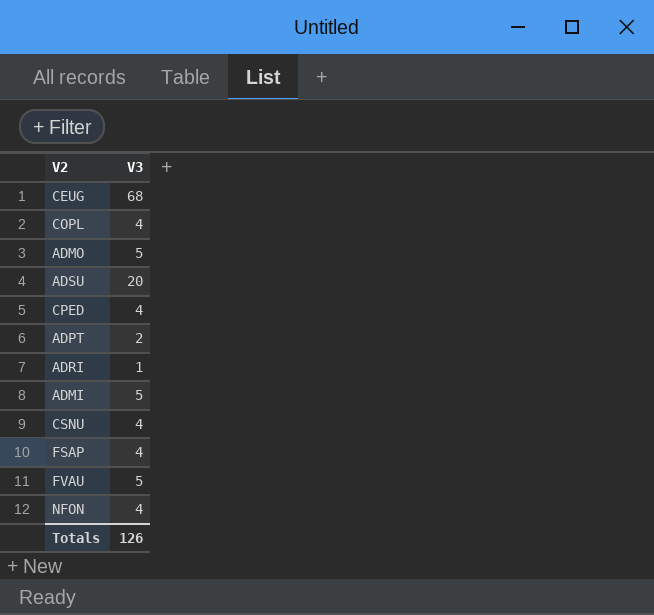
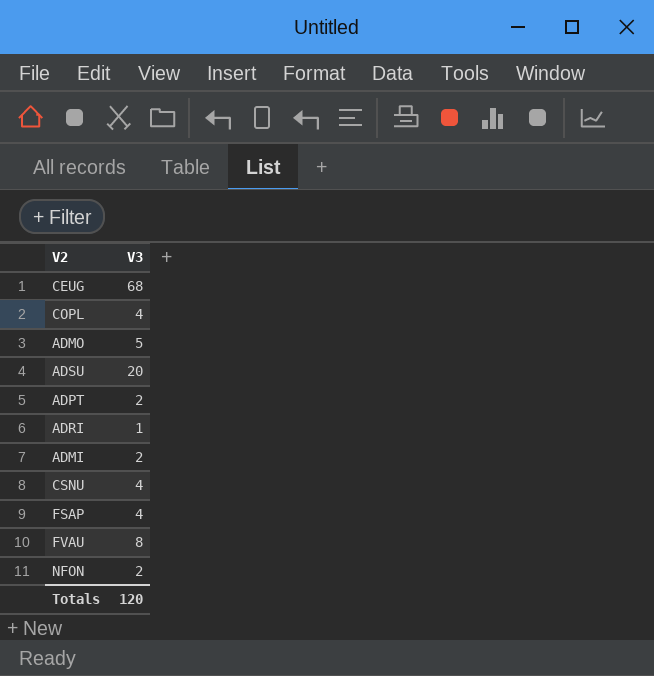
row CPED: 4 -> none
ADMI | V3: 5 -> 2
FVAU | V3: 5 -> 8
NFON | V3: 4 -> 2
Totals | V3: 126 -> 120

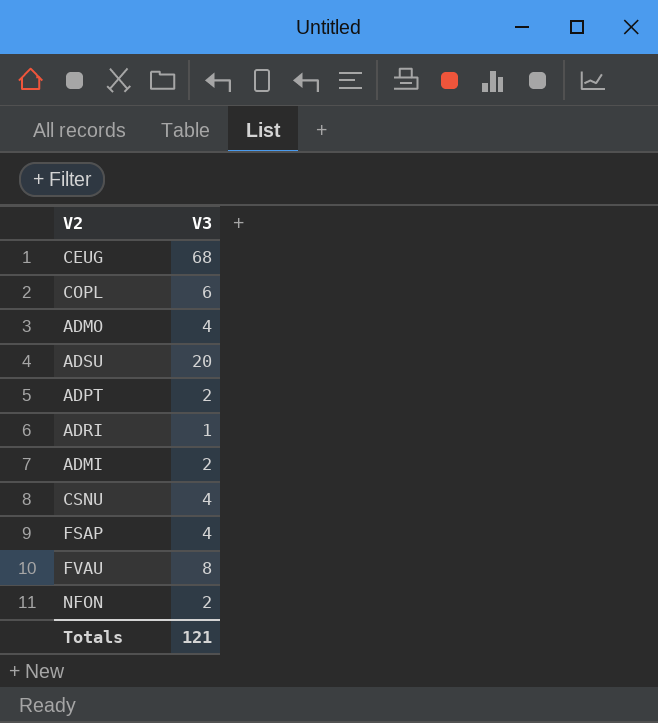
COPL | V3: 4 -> 6
ADMO | V3: 5 -> 4
Totals | V3: 120 -> 121

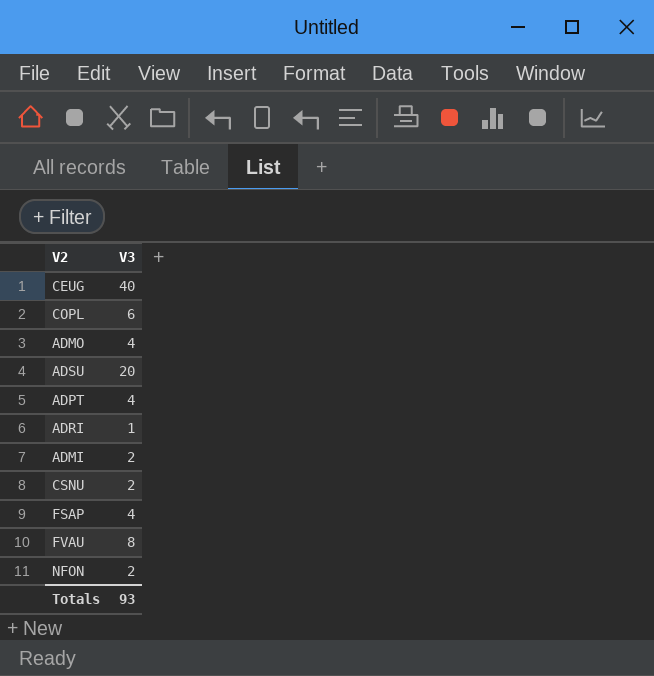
CEUG | V3: 68 -> 40
ADPT | V3: 2 -> 4
CSNU | V3: 4 -> 2
Totals | V3: 121 -> 93

